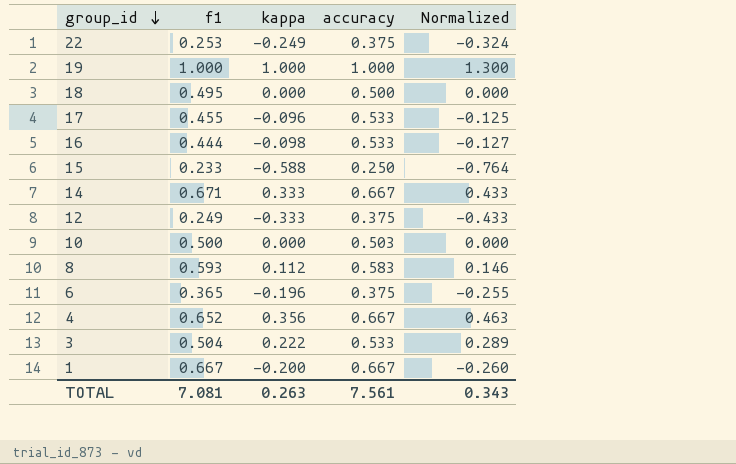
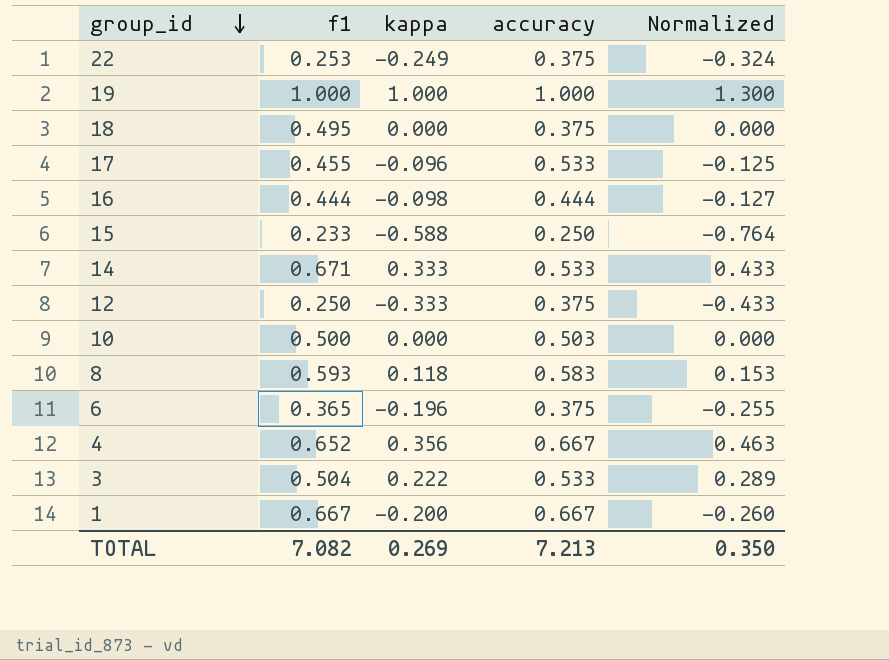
18 | accuracy: 0.500 -> 0.375
16 | accuracy: 0.533 -> 0.444
14 | accuracy: 0.667 -> 0.533
12 | f1: 0.249 -> 0.250
8 | kappa: 0.112 -> 0.118
8 | Normalized: 0.146 -> 0.153
TOTAL | f1: 7.081 -> 7.082
TOTAL | kappa: 0.263 -> 0.269
TOTAL | accuracy: 7.561 -> 7.213
TOTAL | Normalized: 0.343 -> 0.350

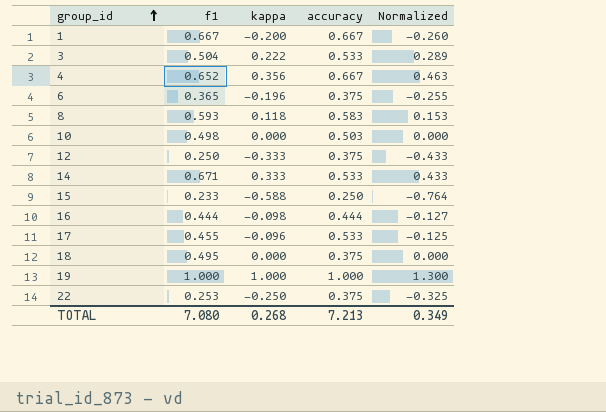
row order: group_id descending -> group_id ascending
10 | f1: 0.500 -> 0.498
22 | kappa: -0.249 -> -0.250
22 | Normalized: -0.324 -> -0.325
TOTAL | f1: 7.082 -> 7.080
TOTAL | kappa: 0.269 -> 0.268
TOTAL | Normalized: 0.350 -> 0.349

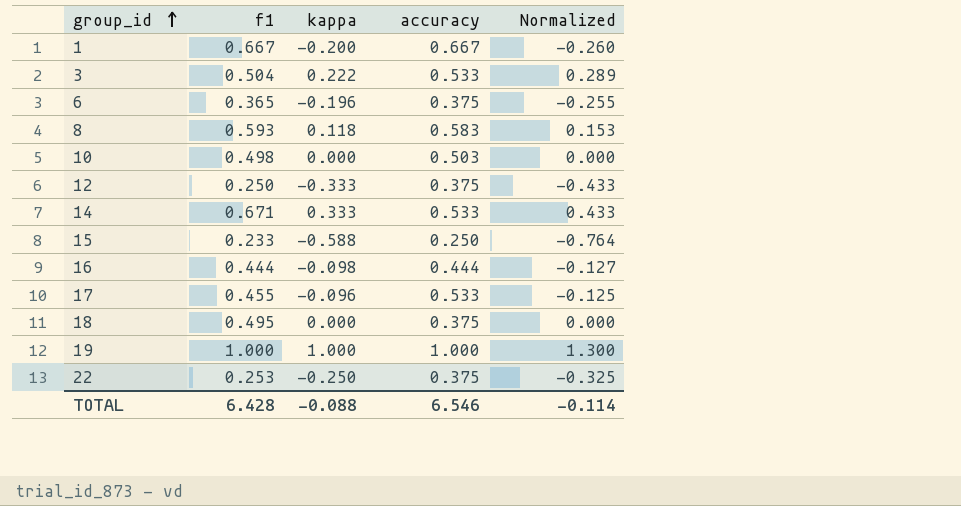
row 4: 0.652 | 0.356 | 0.667 | 0.463 -> none
TOTAL | f1: 7.080 -> 6.428
TOTAL | kappa: 0.268 -> -0.088
TOTAL | accuracy: 7.213 -> 6.546
TOTAL | Normalized: 0.349 -> -0.114

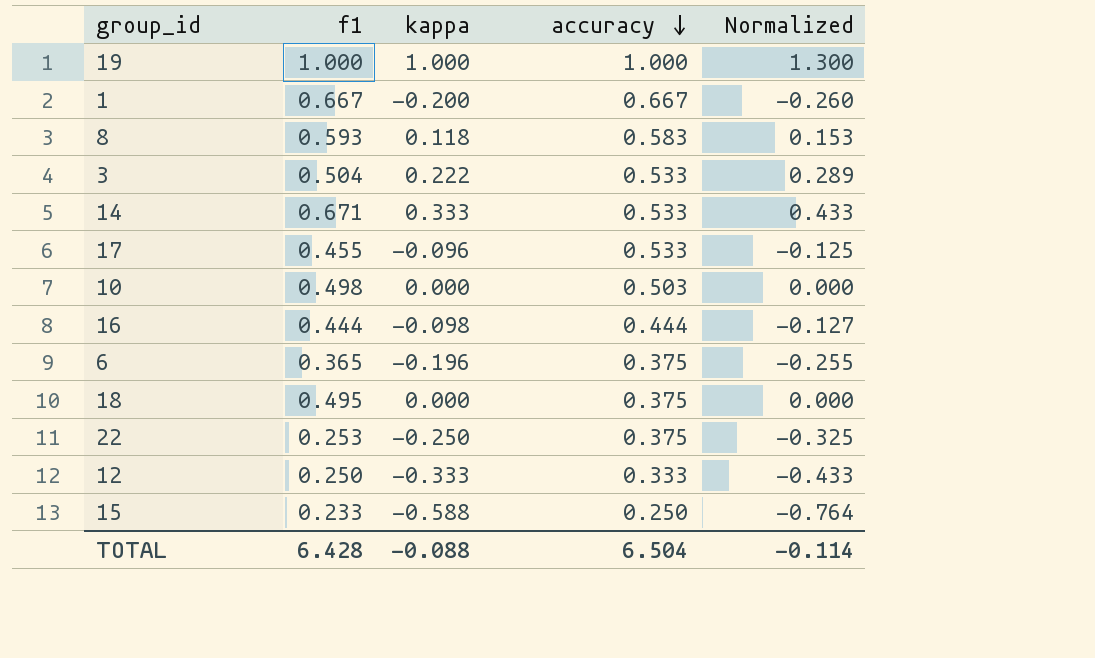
row order: group_id ascending -> accuracy descending
12 | accuracy: 0.375 -> 0.333
TOTAL | accuracy: 6.546 -> 6.504

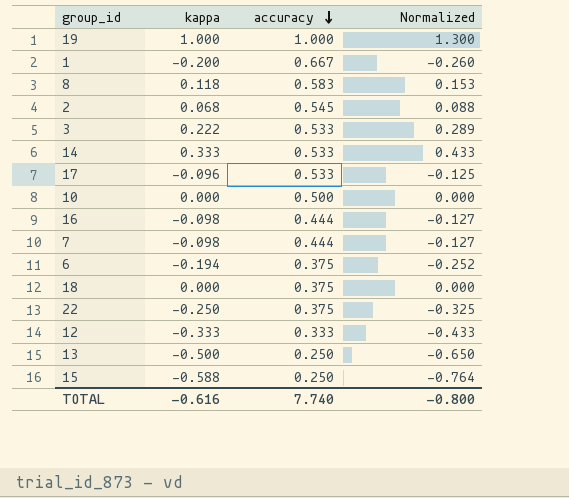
column f1 | position: 2 -> none
row 2: none -> 0.068 | 0.545 | 0.088
10 | accuracy: 0.503 -> 0.500
row 7: none -> -0.098 | 0.444 | -0.127
6 | kappa: -0.196 -> -0.194
6 | Normalized: -0.255 -> -0.252
row 13: none -> -0.500 | 0.250 | -0.650
TOTAL | kappa: -0.088 -> -0.616
TOTAL | accuracy: 6.504 -> 7.740
TOTAL | Normalized: -0.114 -> -0.800

